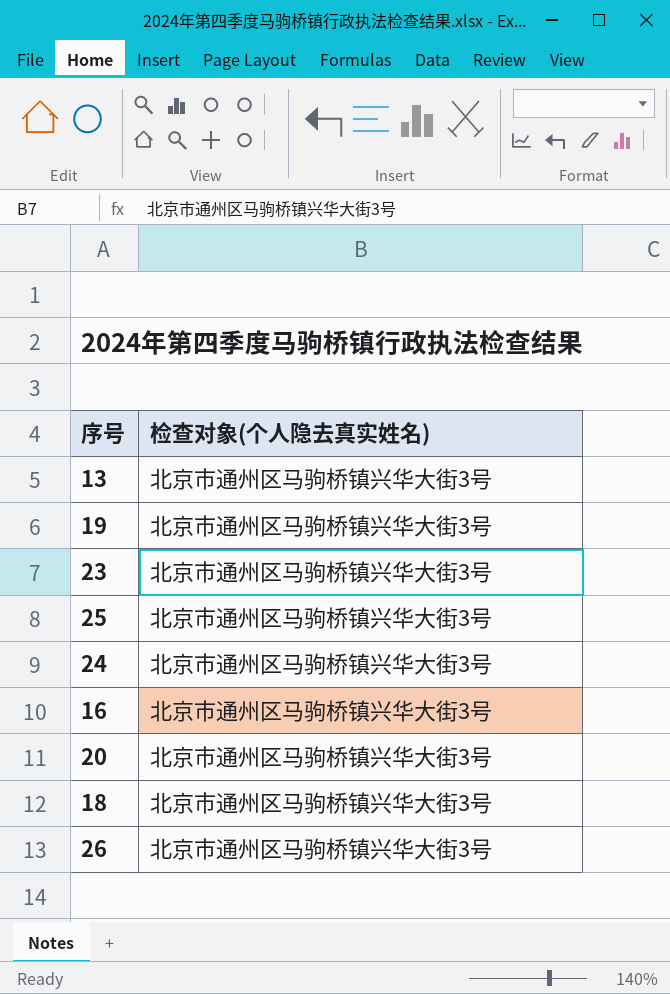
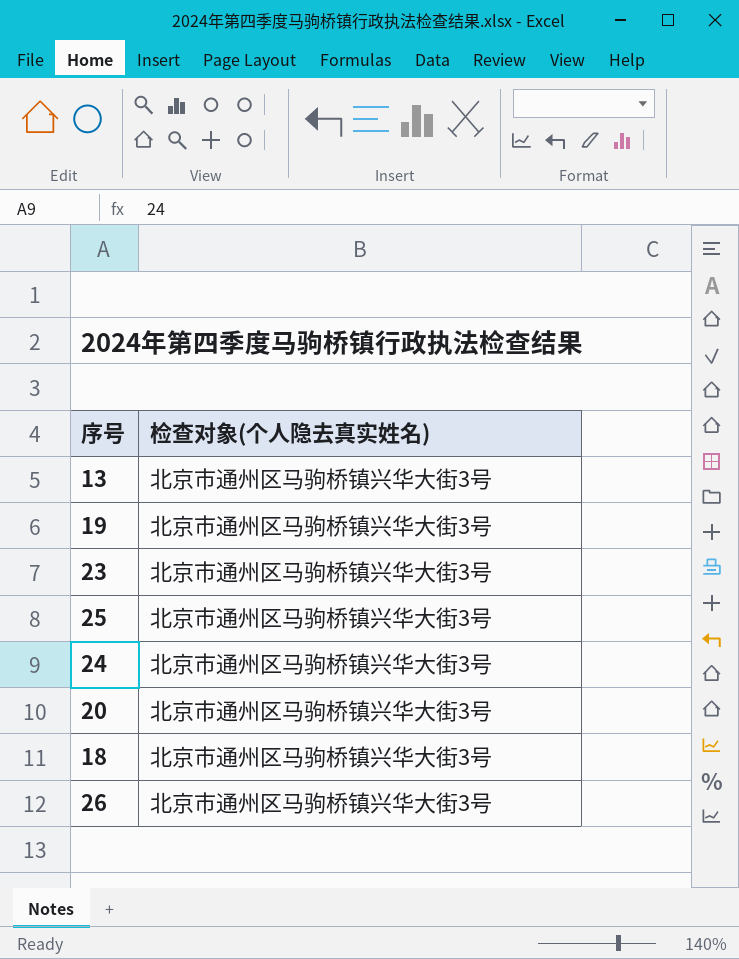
row 16: 北京市通州区马驹桥镇兴华大街3号 -> none

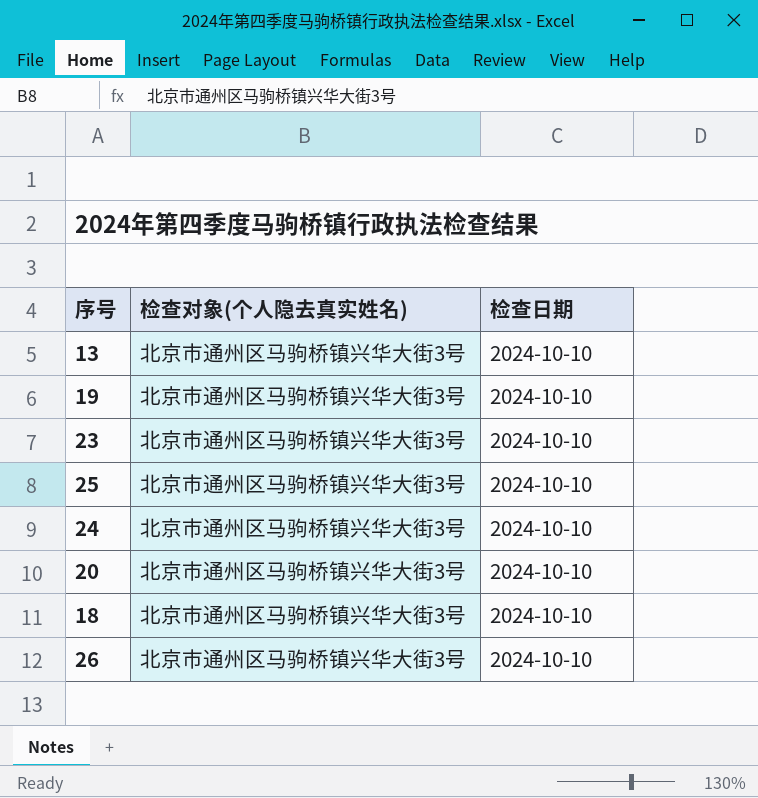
column 检查日期 | position: none -> 3

